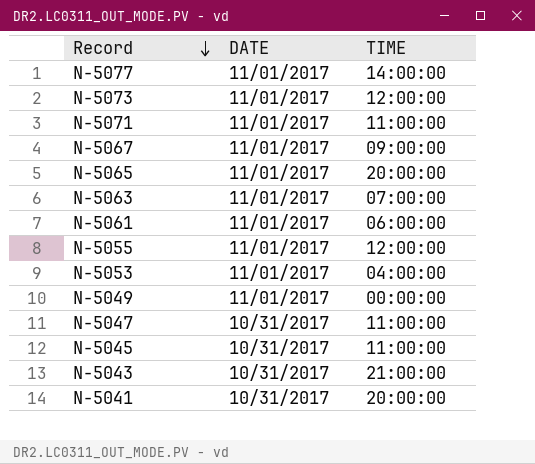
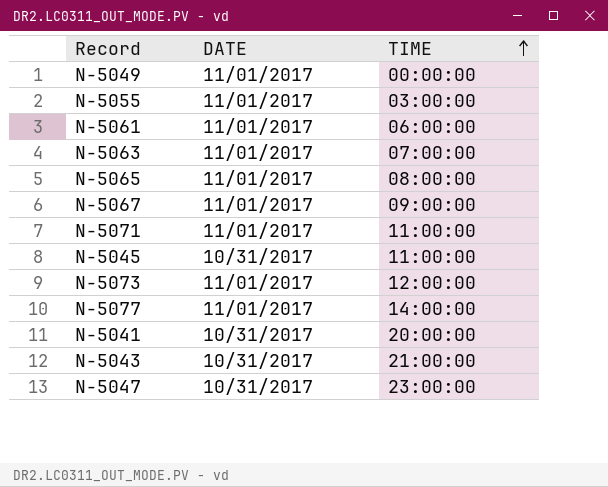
row order: Record descending -> TIME ascending
row N-5053: 11/01/2017 | 04:00:00 -> none
N-5055 | TIME: 12:00:00 -> 03:00:00
N-5065 | TIME: 20:00:00 -> 08:00:00
N-5047 | TIME: 11:00:00 -> 23:00:00

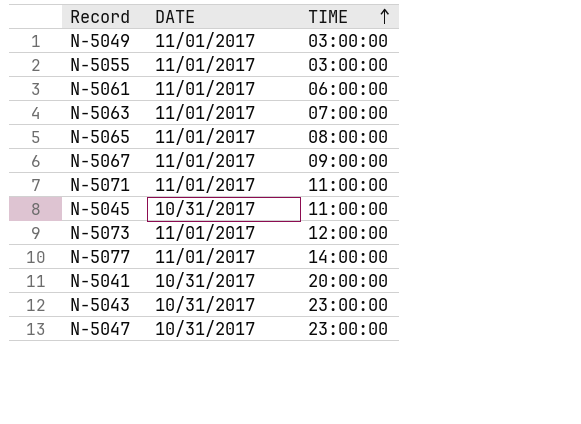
N-5049 | TIME: 00:00:00 -> 03:00:00
N-5043 | TIME: 21:00:00 -> 23:00:00

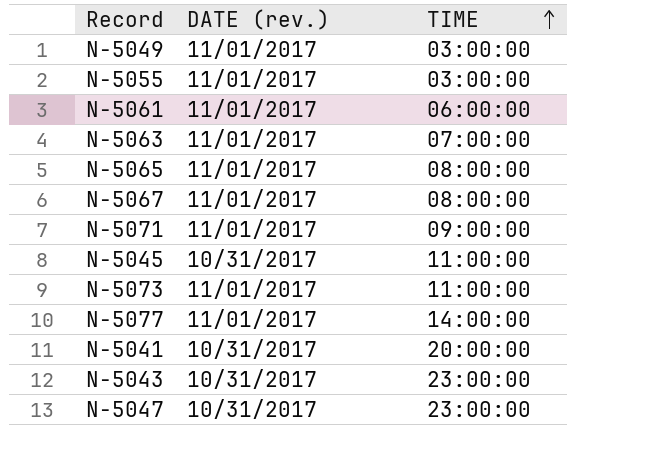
column name: DATE -> DATE (rev.)
N-5067 | TIME: 09:00:00 -> 08:00:00
N-5071 | TIME: 11:00:00 -> 09:00:00
N-5073 | TIME: 12:00:00 -> 11:00:00

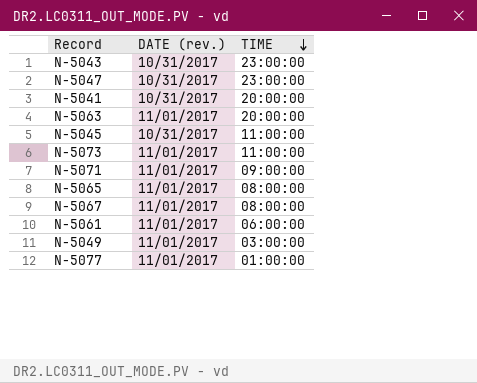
row order: TIME ascending -> TIME descending
row N-5055: 11/01/2017 | 03:00:00 -> none
N-5063 | TIME: 07:00:00 -> 20:00:00
N-5077 | TIME: 14:00:00 -> 01:00:00

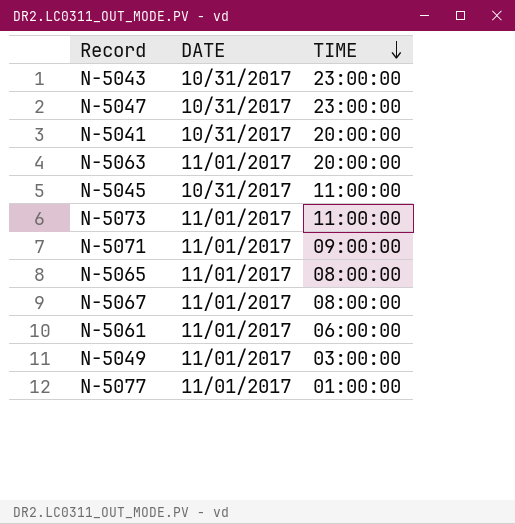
column name: DATE (rev.) -> DATE

